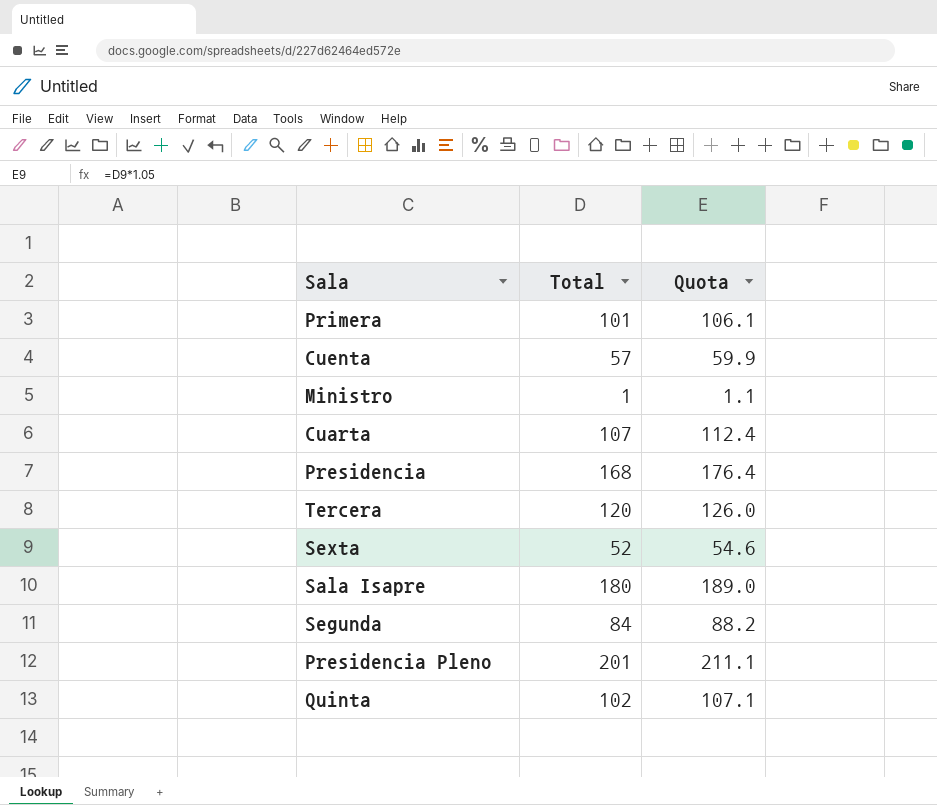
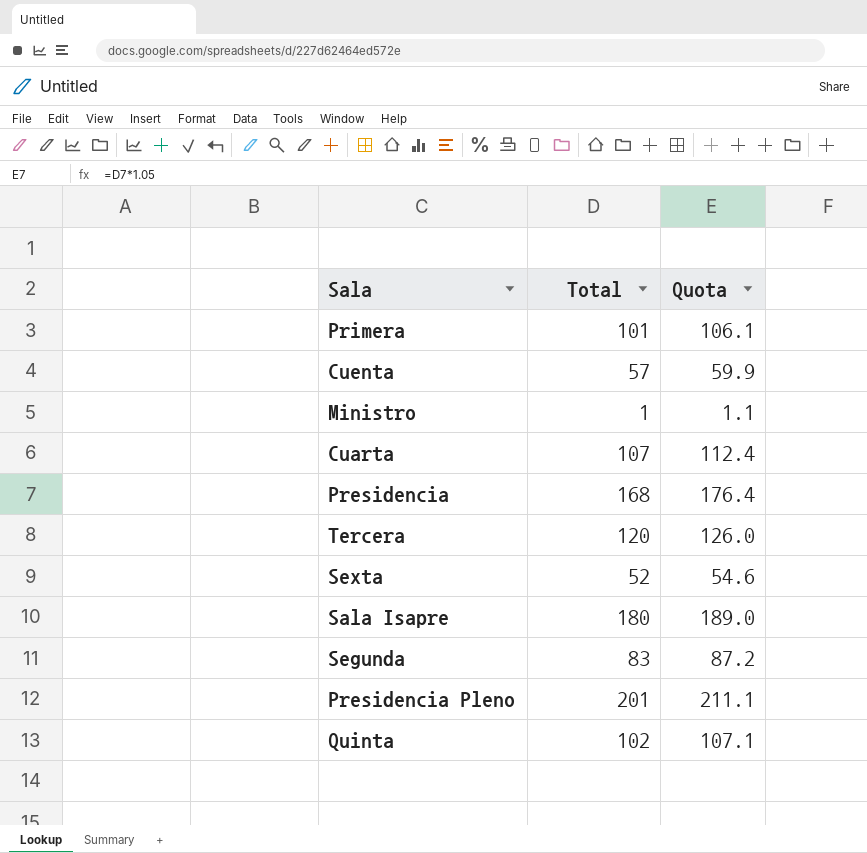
Segunda | Total: 84 -> 83
Segunda | Quota: 88.2 -> 87.2

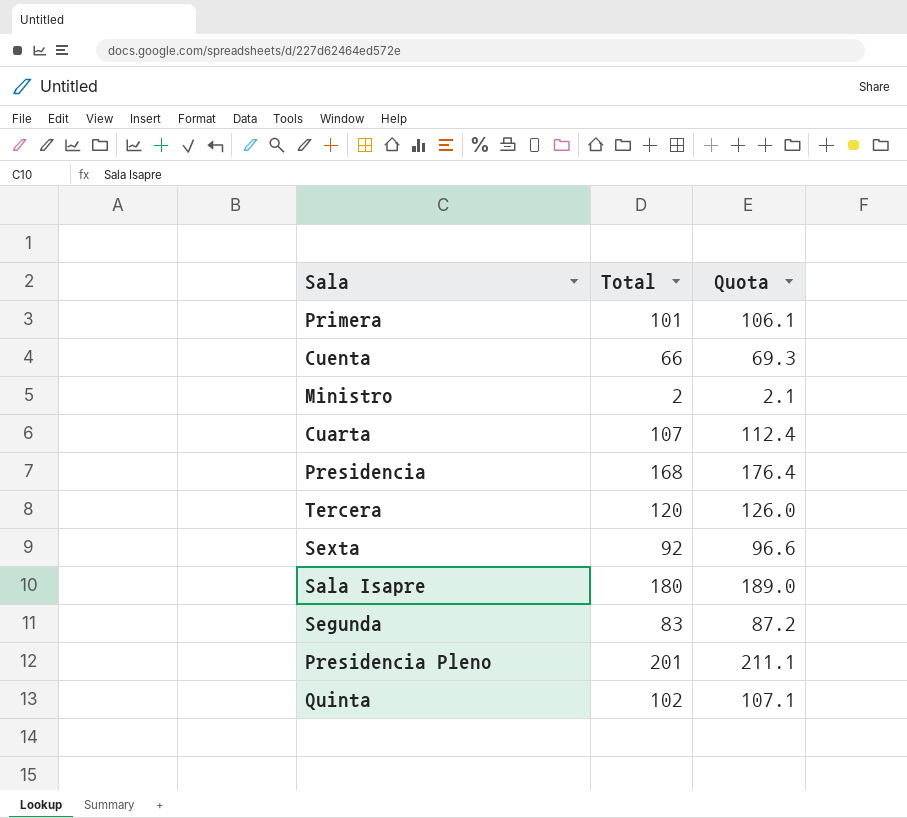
Cuenta | Total: 57 -> 66
Cuenta | Quota: 59.9 -> 69.3
Ministro | Total: 1 -> 2
Ministro | Quota: 1.1 -> 2.1
Sexta | Total: 52 -> 92
Sexta | Quota: 54.6 -> 96.6

